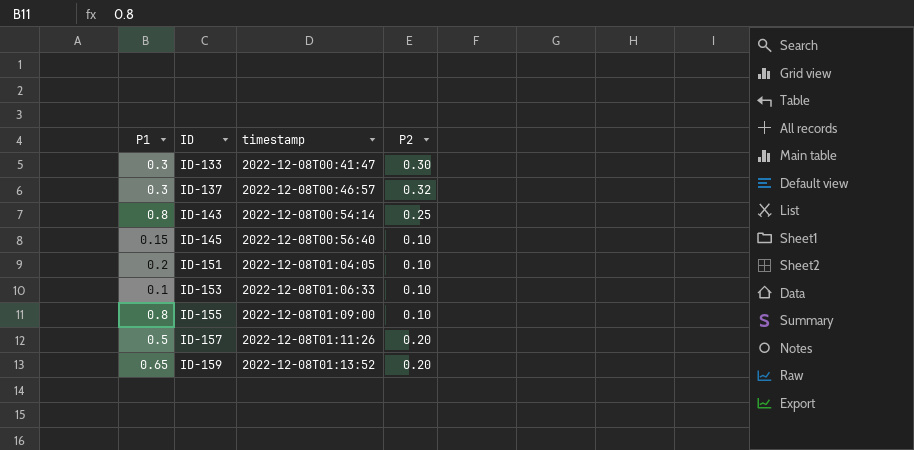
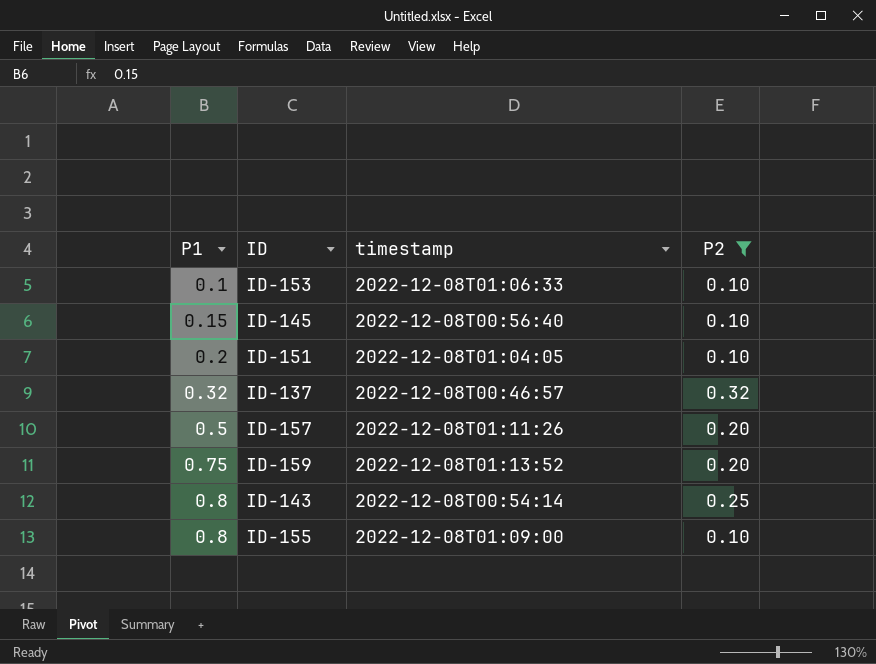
filter: none -> P2 != 0.30
row order: ID ascending -> P1 ascending
ID-137 | P1: 0.3 -> 0.32
ID-159 | P1: 0.65 -> 0.75

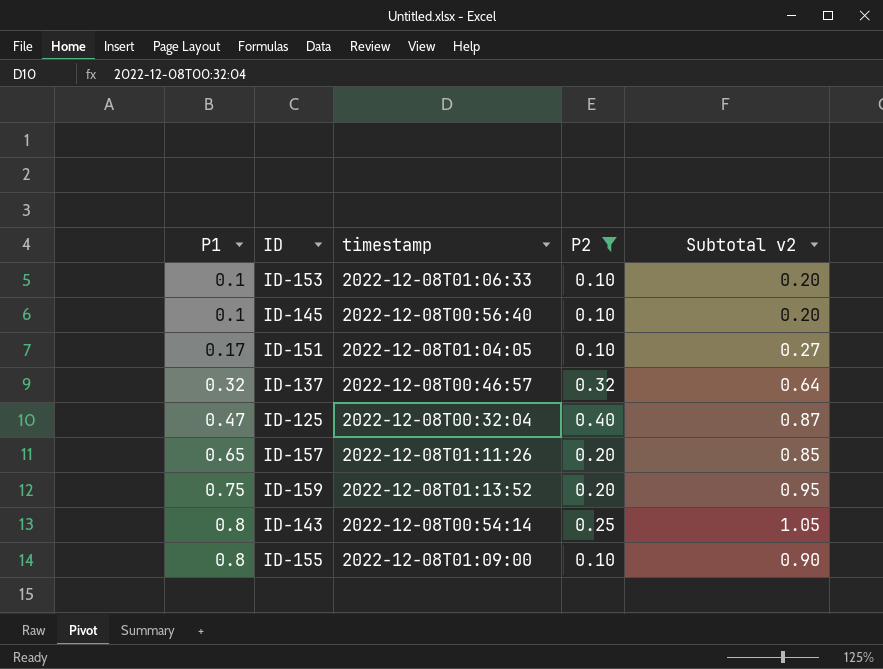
column Subtotal v2 | formula: none -> [P1] + [P2]
ID-145 | P1: 0.15 -> 0.1
ID-151 | P1: 0.2 -> 0.17
row ID-125: none -> 0.47 | 2022-12-08T00:32:04 | 0.40 | 0.87
ID-157 | P1: 0.5 -> 0.65

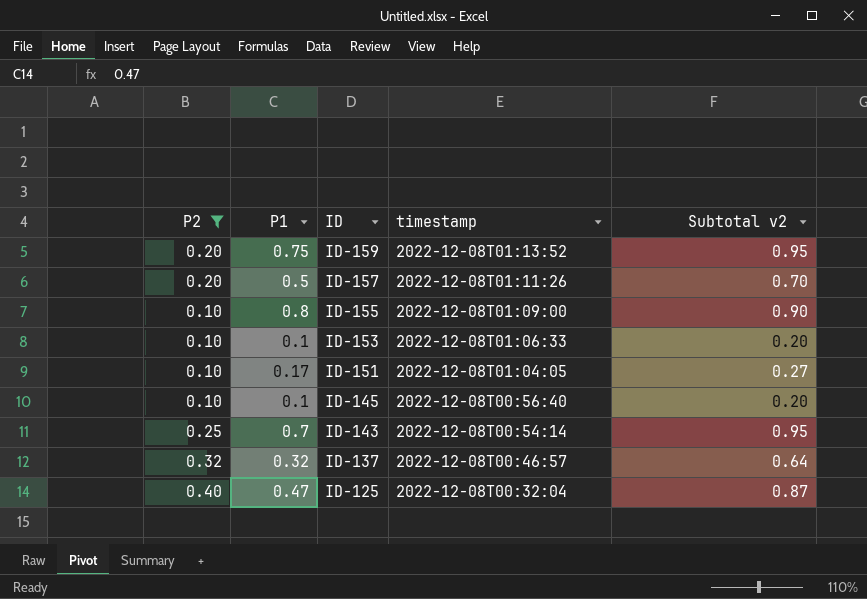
row order: P1 ascending -> ID descending
column P2 | position: 4 -> 1
ID-157 | P1: 0.65 -> 0.5
ID-157 | Subtotal v2: 0.85 -> 0.70
ID-143 | P1: 0.8 -> 0.7
ID-143 | Subtotal v2: 1.05 -> 0.95

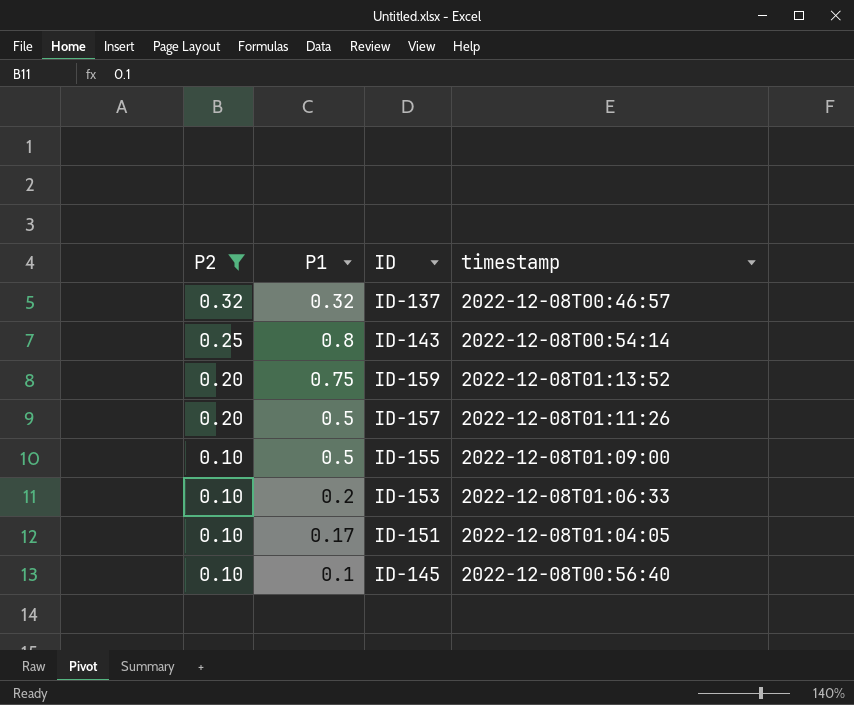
row order: ID descending -> P2 descending
column Subtotal v2 | formula: [P2] + [P1] -> none
row ID-125: 0.40 | 0.47 | 2022-12-08T00:32:04 | 0.87 -> none
ID-143 | P1: 0.7 -> 0.8
ID-155 | P1: 0.8 -> 0.5
ID-153 | P1: 0.1 -> 0.2

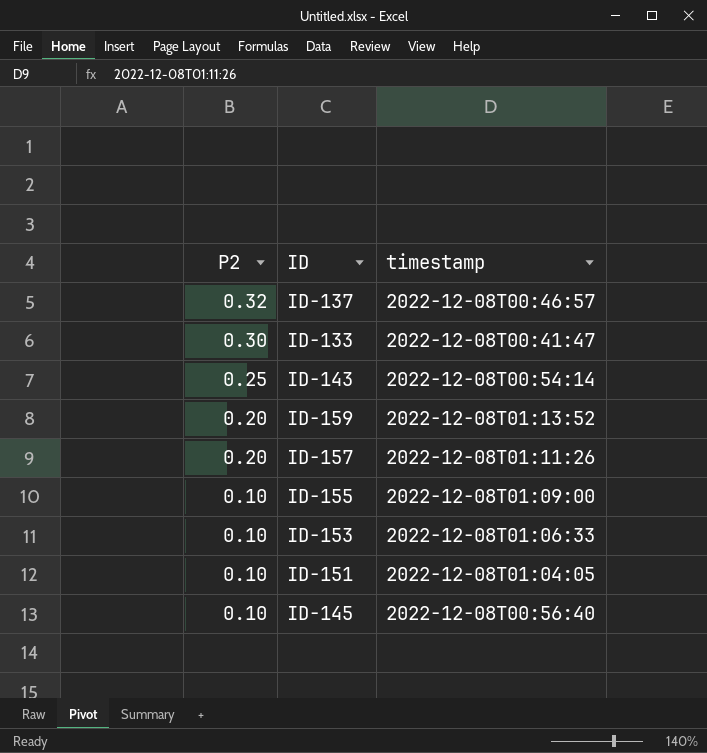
filter: P2 != 0.30 -> none
column P1 | position: 2 -> none

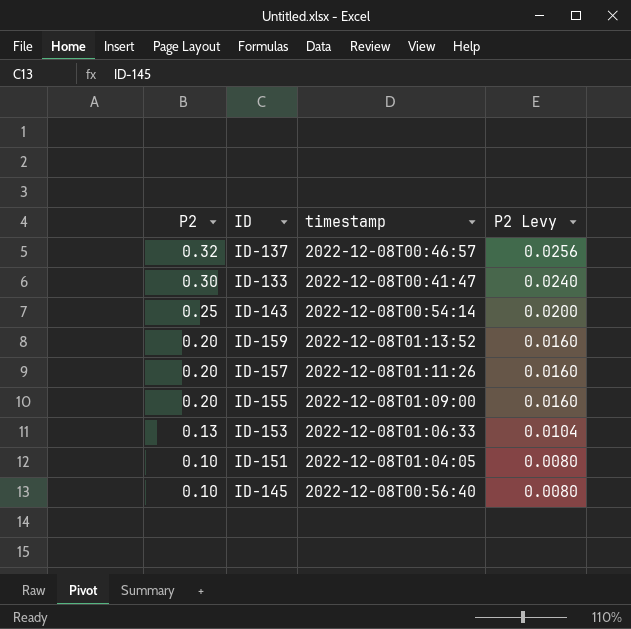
column P2 Levy | formula: none -> [P2] * 0.08
ID-155 | P2: 0.10 -> 0.20
ID-153 | P2: 0.10 -> 0.13

